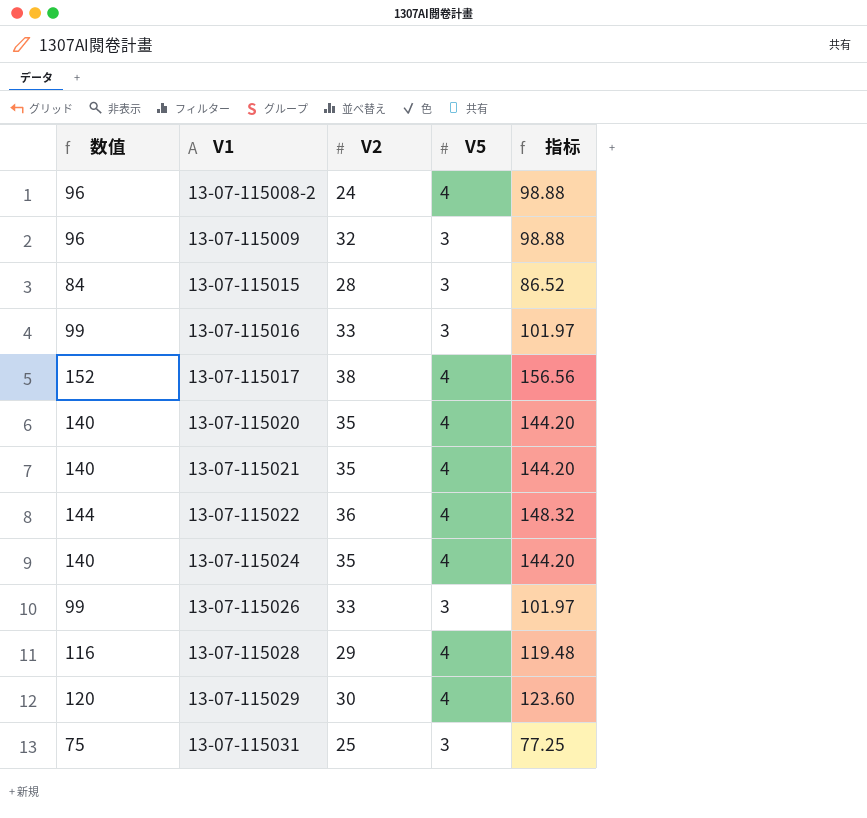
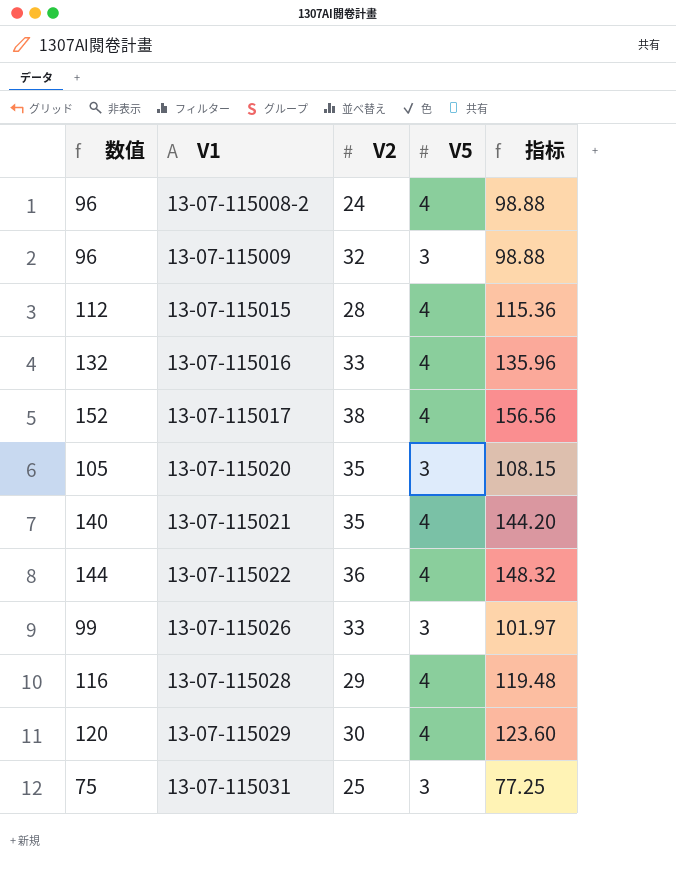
row 13-07-115024: 140 | 35 | 4 | 144.20 -> none
13-07-115015 | 数值: 84 -> 112
13-07-115015 | V5: 3 -> 4
13-07-115015 | 指标: 86.52 -> 115.36
13-07-115016 | 数值: 99 -> 132
13-07-115016 | V5: 3 -> 4
13-07-115016 | 指标: 101.97 -> 135.96
13-07-115020 | 数值: 140 -> 105
13-07-115020 | V5: 4 -> 3
13-07-115020 | 指标: 144.20 -> 108.15

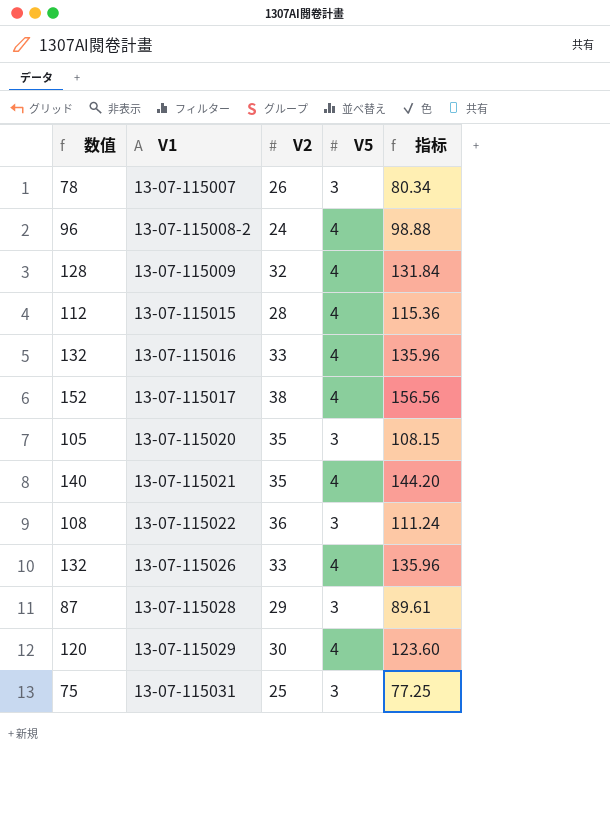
row 13-07-115007: none -> 78 | 26 | 3 | 80.34
13-07-115009 | 数值: 96 -> 128
13-07-115009 | V5: 3 -> 4
13-07-115009 | 指标: 98.88 -> 131.84
13-07-115022 | 数值: 144 -> 108
13-07-115022 | V5: 4 -> 3
13-07-115022 | 指标: 148.32 -> 111.24
13-07-115026 | 数值: 99 -> 132
13-07-115026 | V5: 3 -> 4
13-07-115026 | 指标: 101.97 -> 135.96
13-07-115028 | 数值: 116 -> 87
13-07-115028 | V5: 4 -> 3
13-07-115028 | 指标: 119.48 -> 89.61

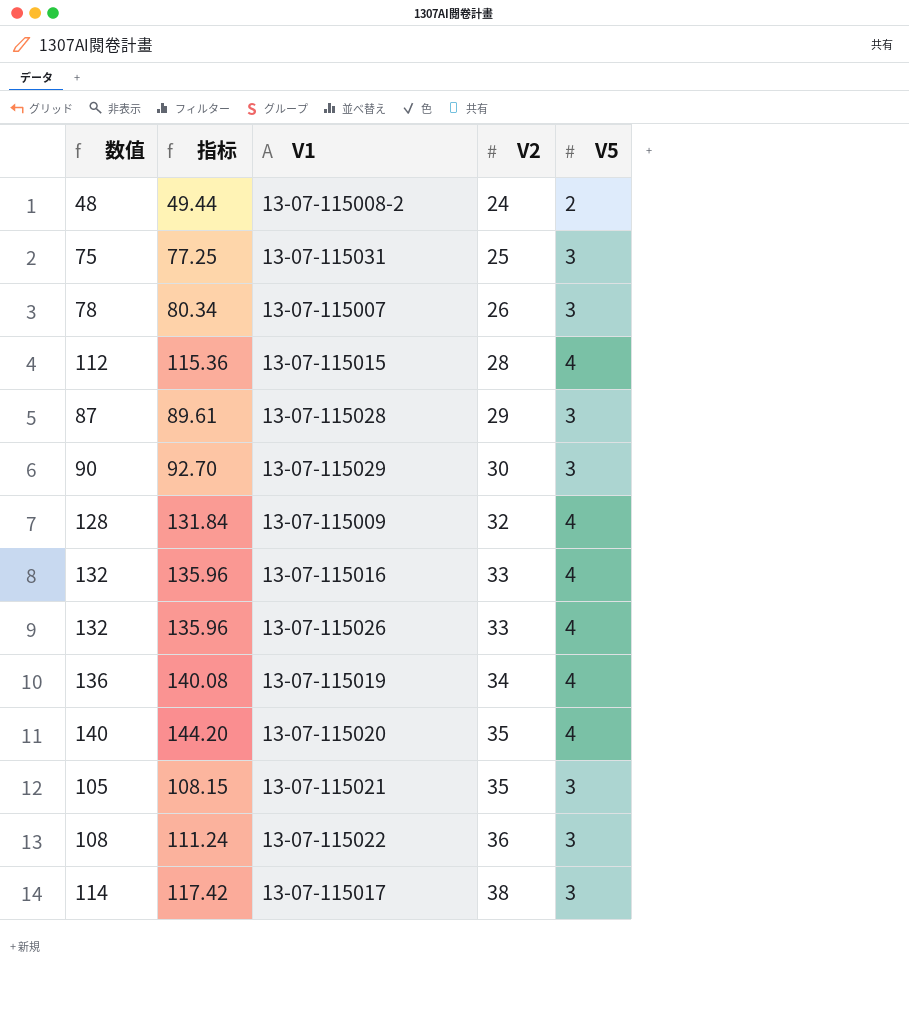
row order: V1 ascending -> V2 ascending
column 指标 | position: 5 -> 2
13-07-115008-2 | 数值: 96 -> 48
13-07-115008-2 | 指标: 98.88 -> 49.44
13-07-115008-2 | V5: 4 -> 2
13-07-115029 | 数值: 120 -> 90
13-07-115029 | 指标: 123.60 -> 92.70
13-07-115029 | V5: 4 -> 3
row 13-07-115019: none -> 136 | 140.08 | 34 | 4
13-07-115020 | 数值: 105 -> 140
13-07-115020 | 指标: 108.15 -> 144.20
13-07-115020 | V5: 3 -> 4
13-07-115021 | 数值: 140 -> 105
13-07-115021 | 指标: 144.20 -> 108.15
13-07-115021 | V5: 4 -> 3
13-07-115017 | 数值: 152 -> 114
13-07-115017 | 指标: 156.56 -> 117.42
13-07-115017 | V5: 4 -> 3

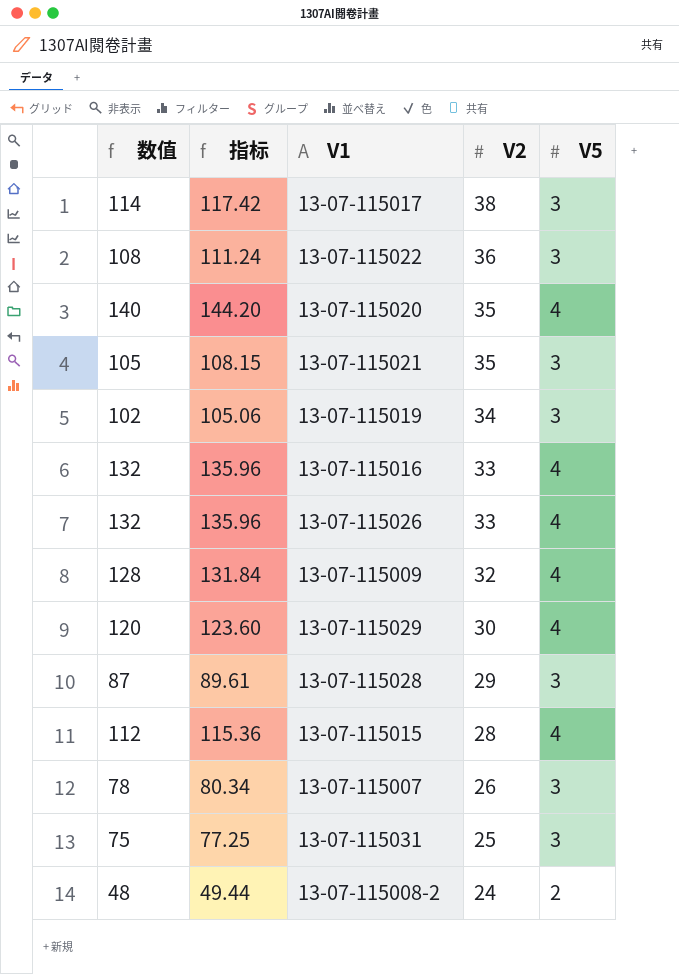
row order: V2 ascending -> V2 descending
13-07-115019 | 数值: 136 -> 102
13-07-115019 | 指标: 140.08 -> 105.06
13-07-115019 | V5: 4 -> 3
13-07-115029 | 数值: 90 -> 120
13-07-115029 | 指标: 92.70 -> 123.60
13-07-115029 | V5: 3 -> 4

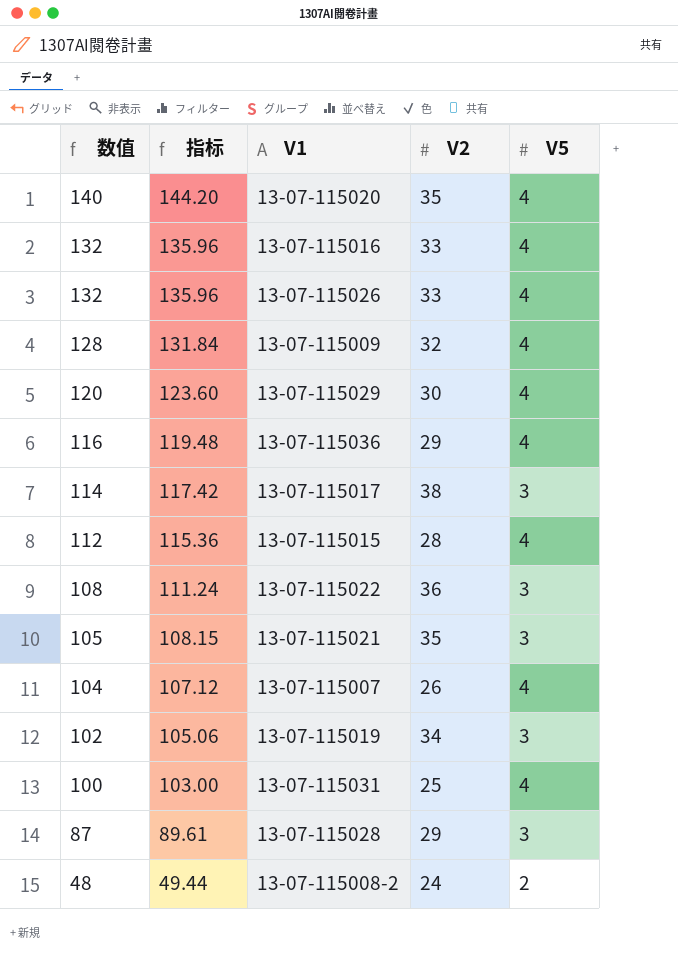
row order: V2 descending -> 数值 descending
row 13-07-115036: none -> 116 | 119.48 | 29 | 4
13-07-115007 | 数值: 78 -> 104
13-07-115007 | 指标: 80.34 -> 107.12
13-07-115007 | V5: 3 -> 4
13-07-115031 | 数值: 75 -> 100
13-07-115031 | 指标: 77.25 -> 103.00
13-07-115031 | V5: 3 -> 4

